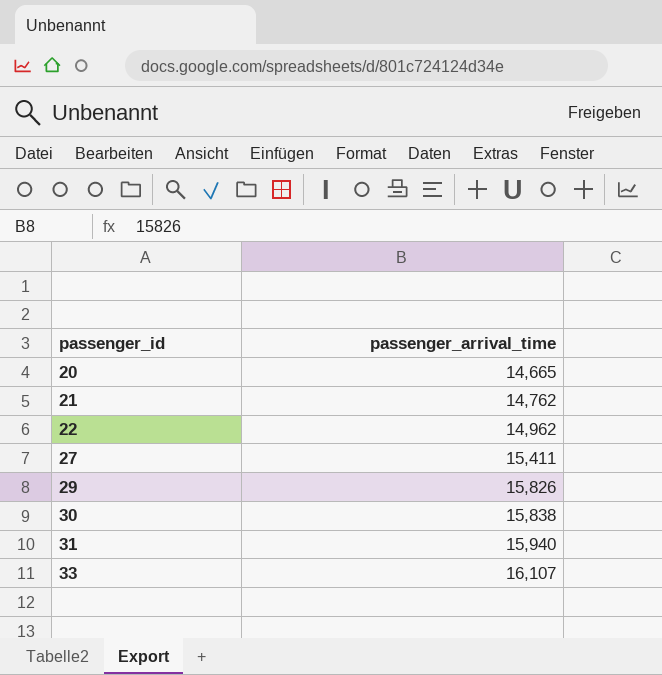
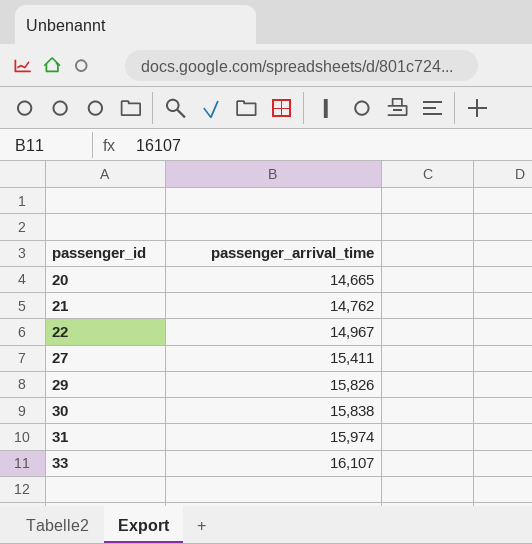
22 | passenger_arrival_time: 14,962 -> 14,967
31 | passenger_arrival_time: 15,940 -> 15,974

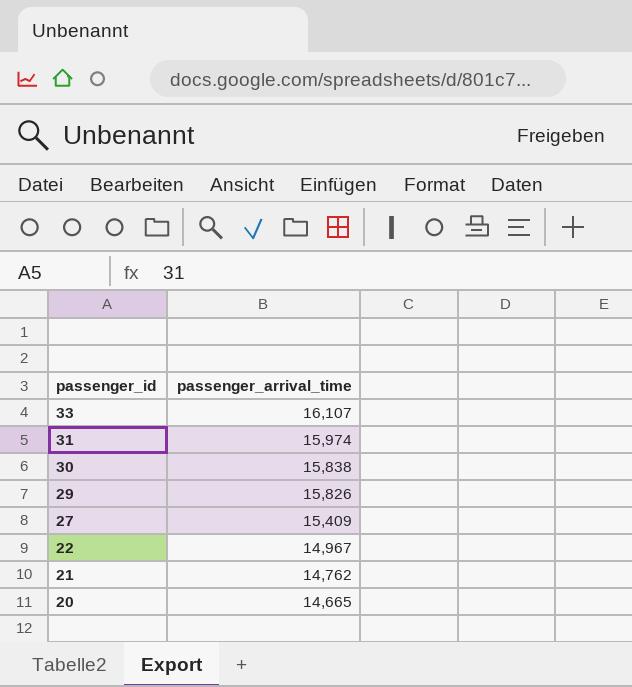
row order: passenger_id ascending -> passenger_id descending
27 | passenger_arrival_time: 15,411 -> 15,409

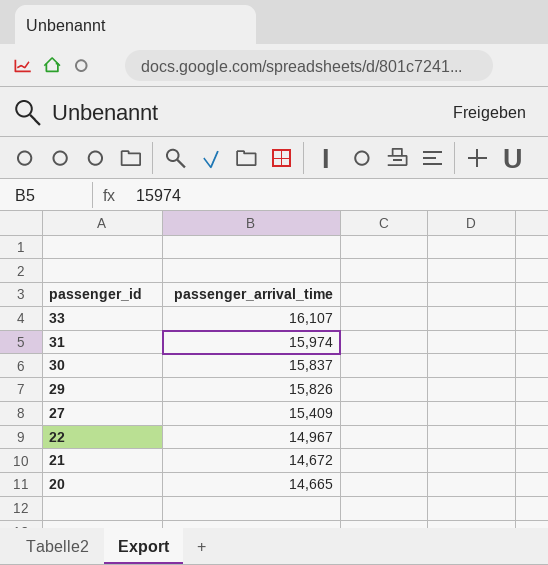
30 | passenger_arrival_time: 15,838 -> 15,837
21 | passenger_arrival_time: 14,762 -> 14,672

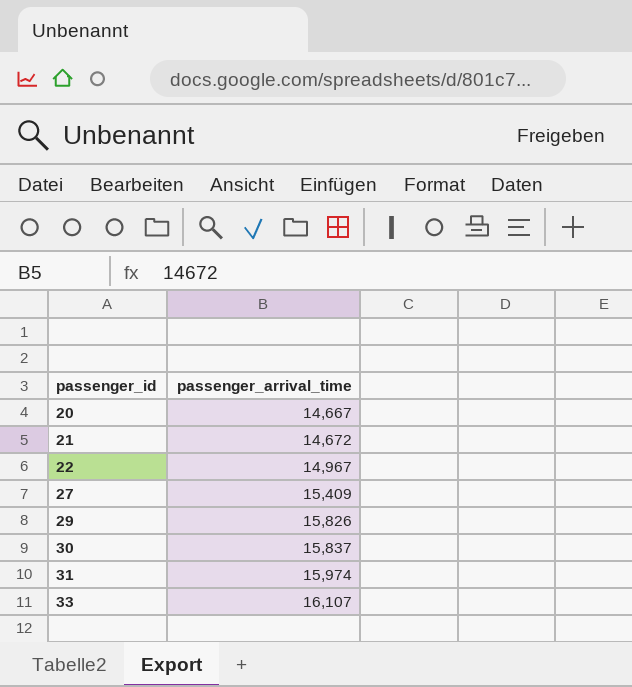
row order: passenger_id descending -> passenger_id ascending
20 | passenger_arrival_time: 14,665 -> 14,667

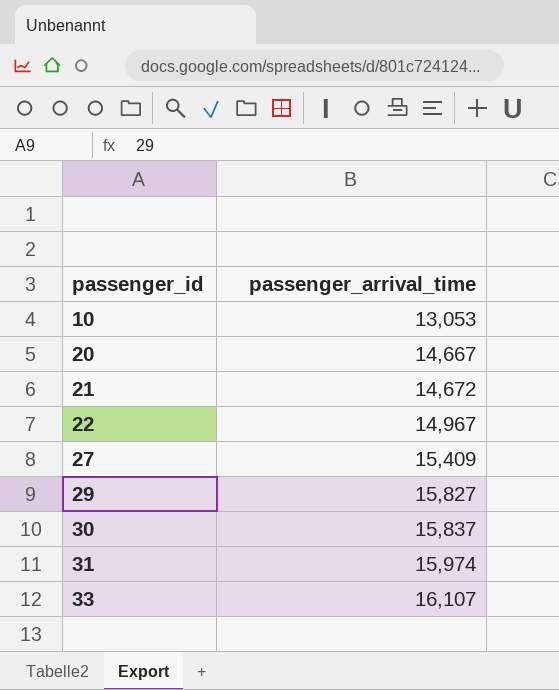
row 10: none -> 13,053
29 | passenger_arrival_time: 15,826 -> 15,827

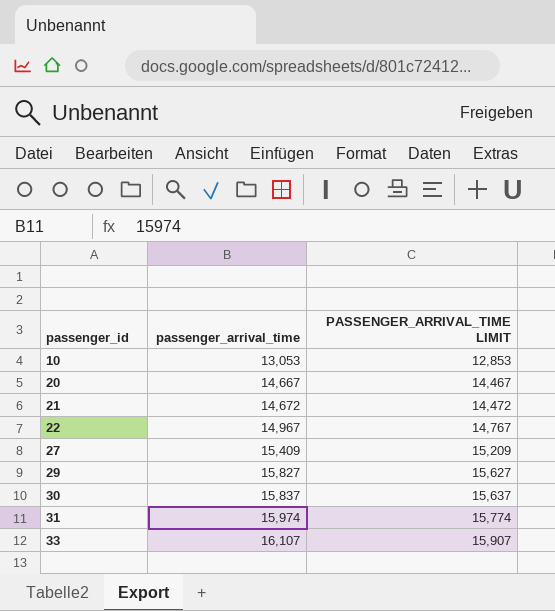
column PASSENGER_ARRIVAL_TIME LIMIT | formula: none -> [passenger_arrival_time] - 200

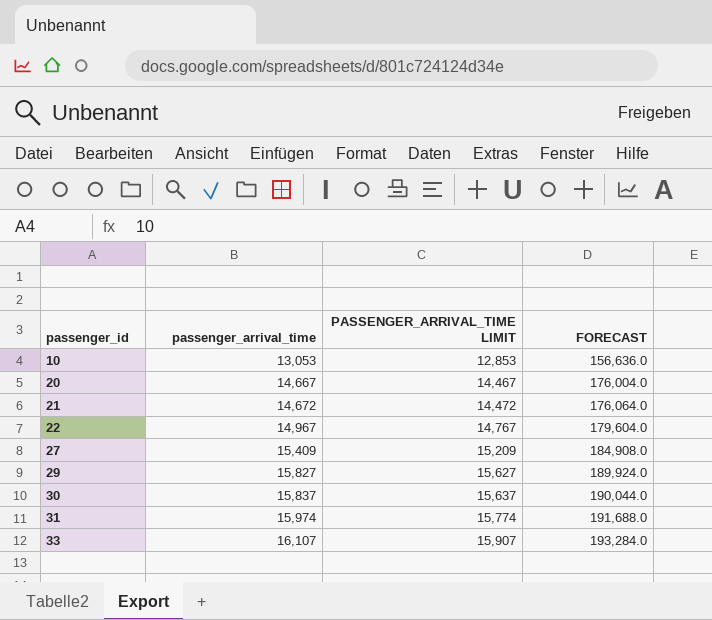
column FORECAST | formula: none -> [passenger_arrival_time] * 12

